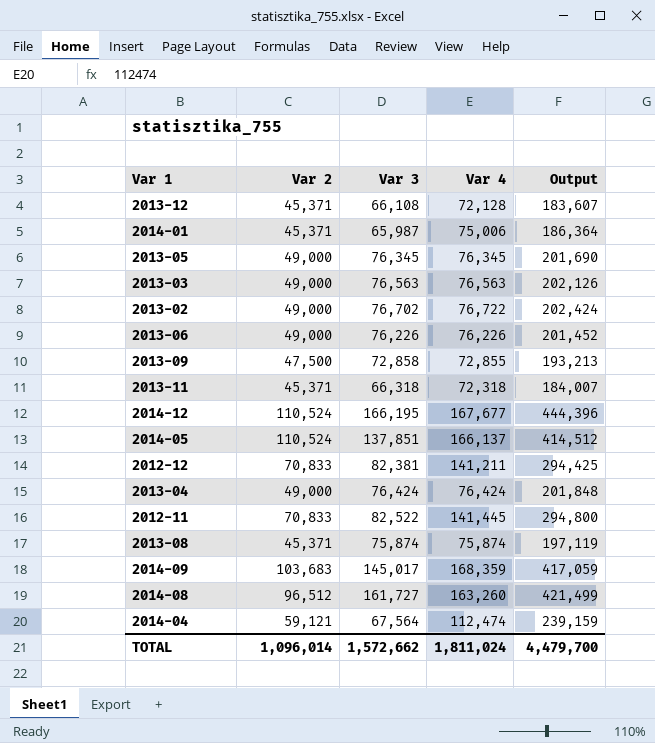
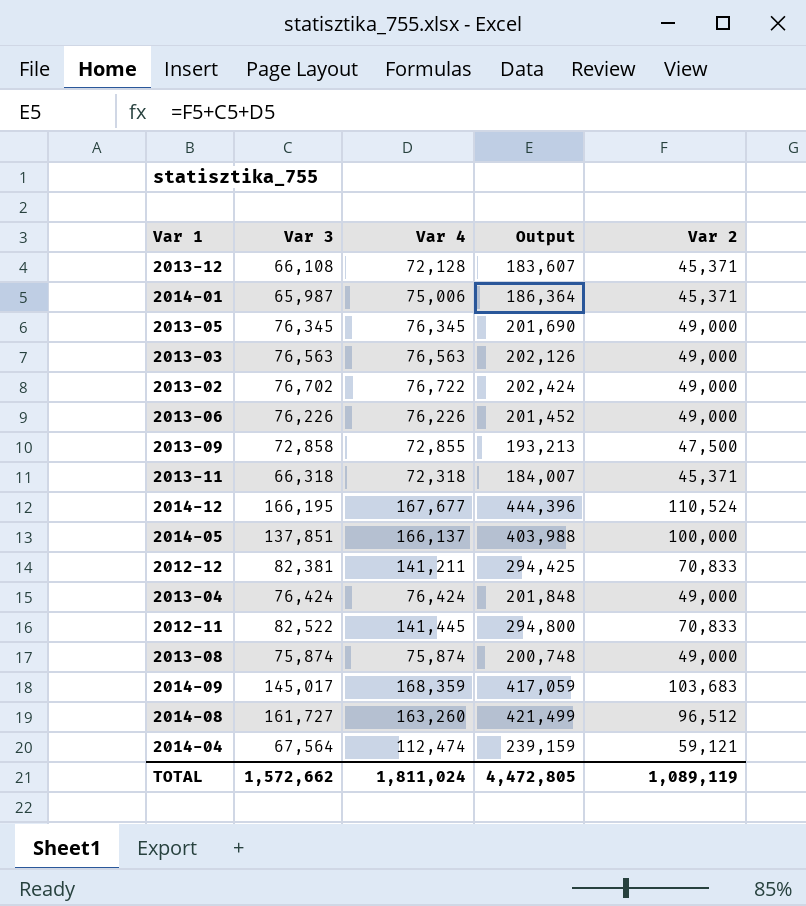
column Var 2 | position: 2 -> 5
2014-05 | Output: 414,512 -> 403,988
2014-05 | Var 2: 110,524 -> 100,000
2013-08 | Output: 197,119 -> 200,748
2013-08 | Var 2: 45,371 -> 49,000
TOTAL | Output: 4,479,700 -> 4,472,805
TOTAL | Var 2: 1,096,014 -> 1,089,119

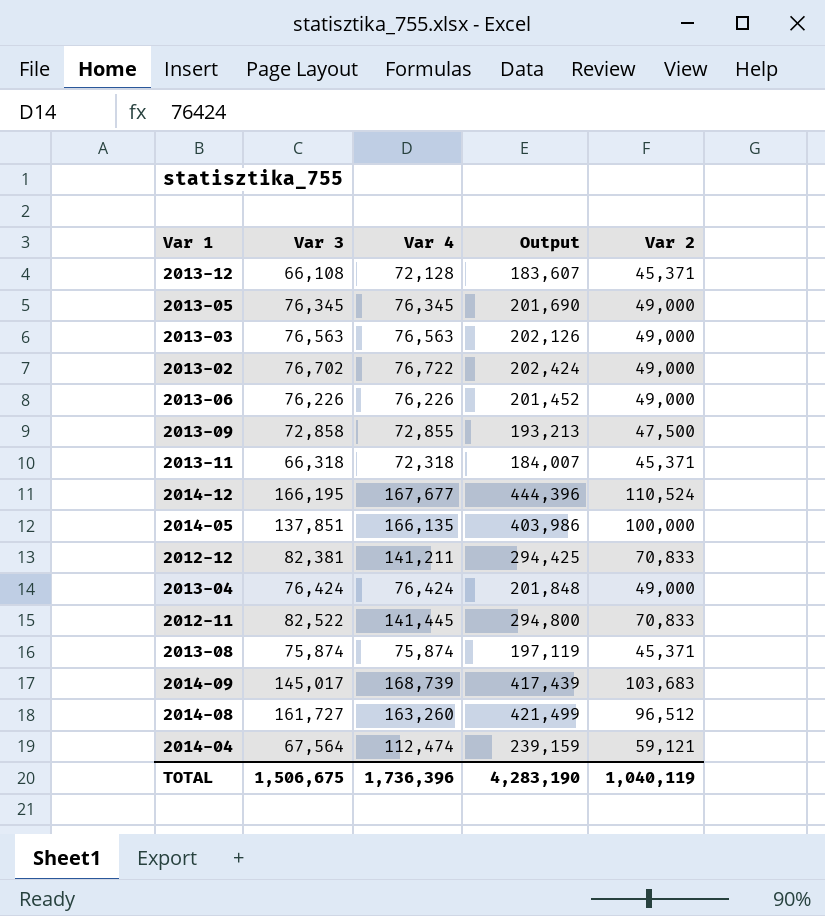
row 2014-01: 65,987 | 75,006 | 186,364 | 45,371 -> none
2014-05 | Var 4: 166,137 -> 166,135
2014-05 | Output: 403,988 -> 403,986
2013-08 | Output: 200,748 -> 197,119
2013-08 | Var 2: 49,000 -> 45,371
2014-09 | Var 4: 168,359 -> 168,739
2014-09 | Output: 417,059 -> 417,439
TOTAL | Var 3: 1,572,662 -> 1,506,675
TOTAL | Var 4: 1,811,024 -> 1,736,396
TOTAL | Output: 4,472,805 -> 4,283,190
TOTAL | Var 2: 1,089,119 -> 1,040,119

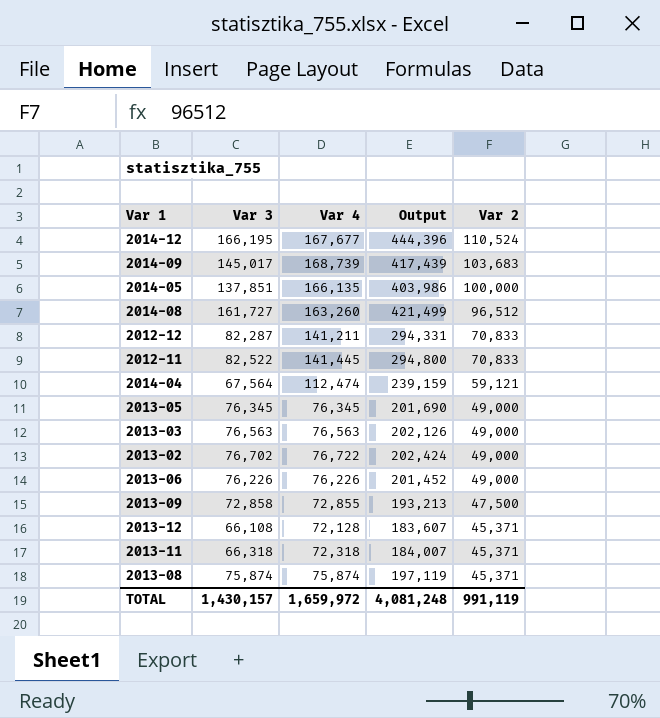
row order: none -> Var 2 descending
row 2013-04: 76,424 | 76,424 | 201,848 | 49,000 -> none
2012-12 | Var 3: 82,381 -> 82,287
2012-12 | Output: 294,425 -> 294,331
TOTAL | Var 3: 1,506,675 -> 1,430,157
TOTAL | Var 4: 1,736,396 -> 1,659,972
TOTAL | Output: 4,283,190 -> 4,081,248
TOTAL | Var 2: 1,040,119 -> 991,119

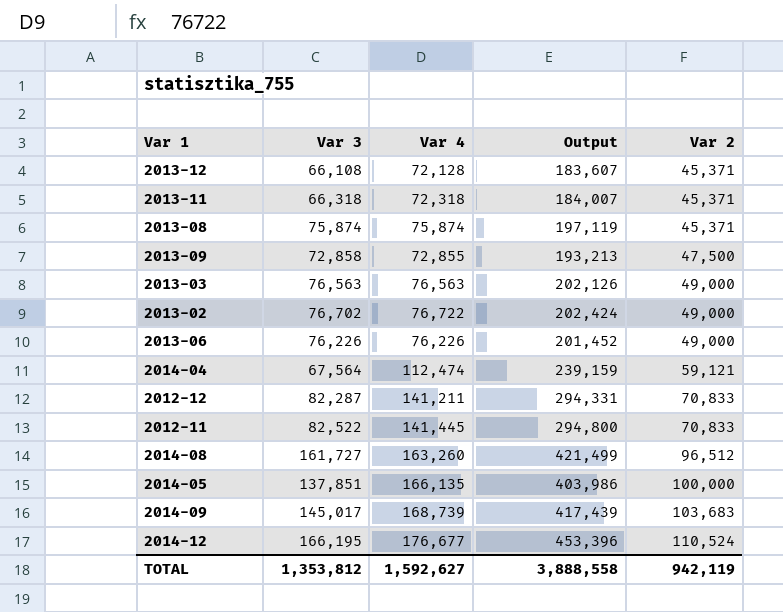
row order: Var 2 descending -> Var 2 ascending
row 2013-05: 76,345 | 76,345 | 201,690 | 49,000 -> none
2014-12 | Var 4: 167,677 -> 176,677
2014-12 | Output: 444,396 -> 453,396
TOTAL | Var 3: 1,430,157 -> 1,353,812
TOTAL | Var 4: 1,659,972 -> 1,592,627
TOTAL | Output: 4,081,248 -> 3,888,558
TOTAL | Var 2: 991,119 -> 942,119

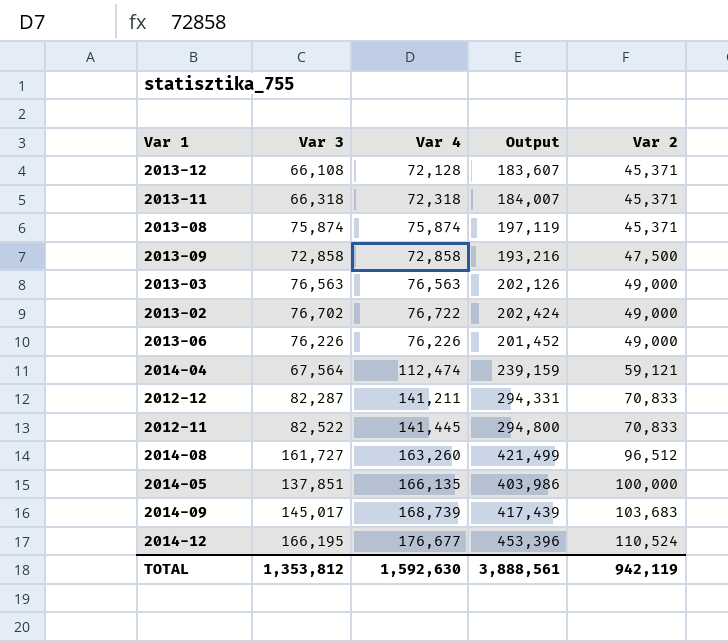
2013-09 | Var 4: 72,855 -> 72,858
2013-09 | Output: 193,213 -> 193,216
TOTAL | Var 4: 1,592,627 -> 1,592,630
TOTAL | Output: 3,888,558 -> 3,888,561

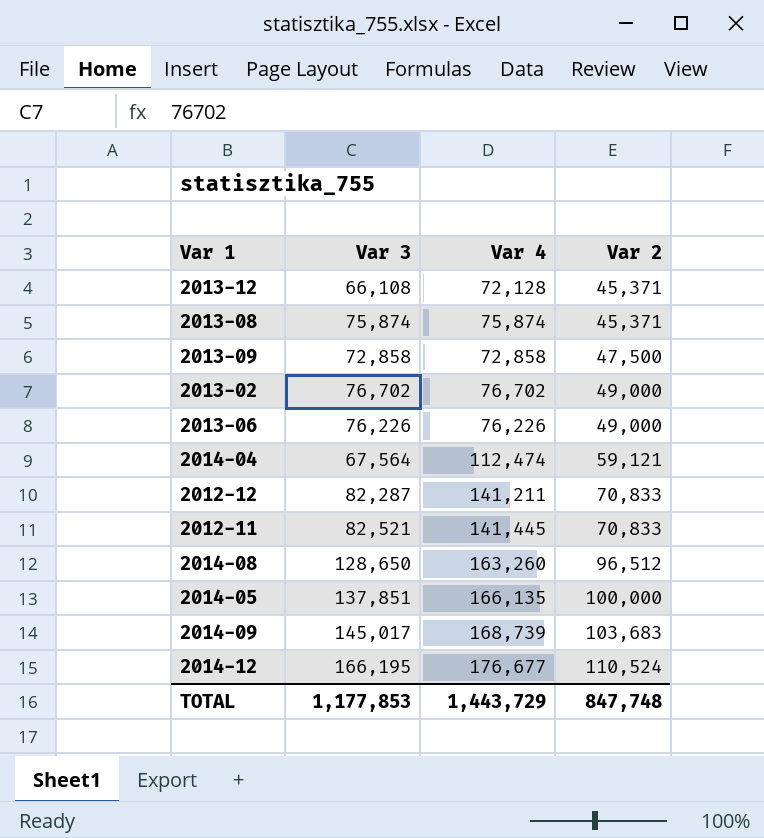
column Output | formula: [Var 3] + [Var 4] + [Var 2] -> none
row 2013-11: 66,318 | 72,318 | 184,007 | 45,371 -> none
row 2013-03: 76,563 | 76,563 | 202,126 | 49,000 -> none
2013-02 | Var 4: 76,722 -> 76,702
2012-11 | Var 3: 82,522 -> 82,521
2014-08 | Var 3: 161,727 -> 128,650
TOTAL | Var 3: 1,353,812 -> 1,177,853
TOTAL | Var 4: 1,592,630 -> 1,443,729
TOTAL | Var 2: 942,119 -> 847,748

